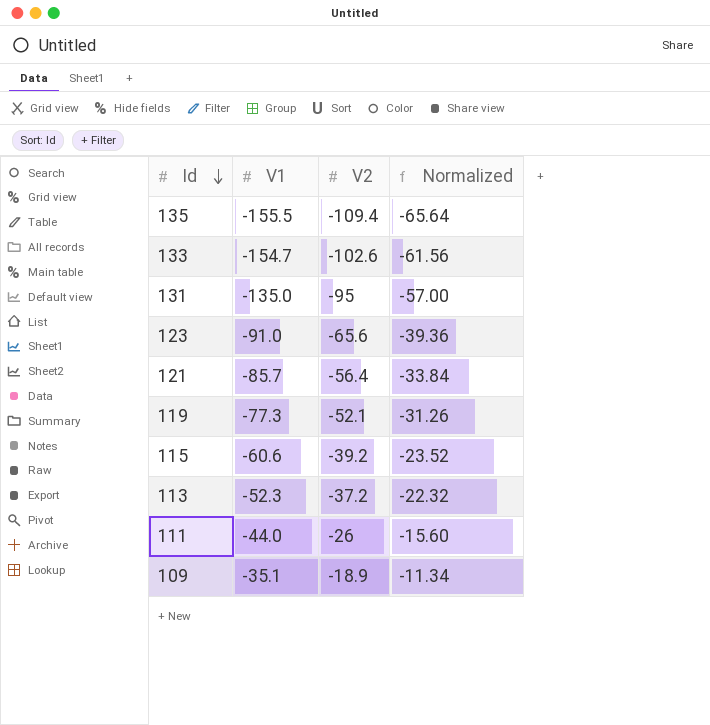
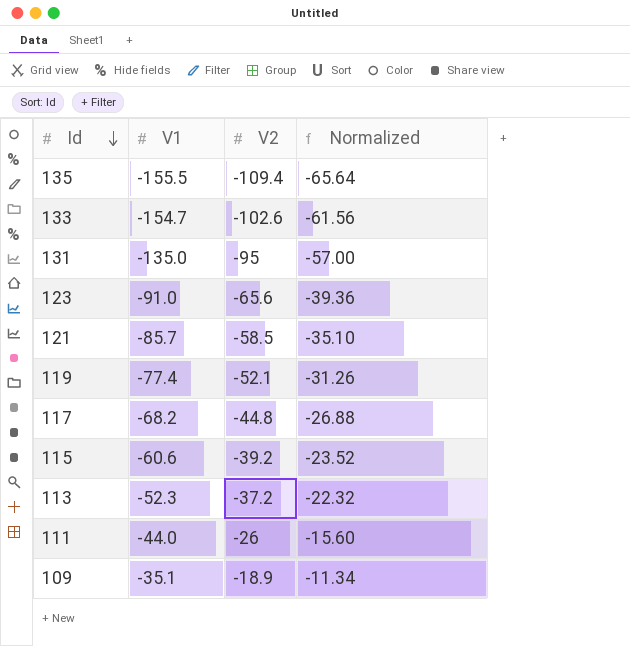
121 | V2: -56.4 -> -58.5
121 | Normalized: -33.84 -> -35.10
119 | V1: -77.3 -> -77.4
row 117: none -> -68.2 | -44.8 | -26.88

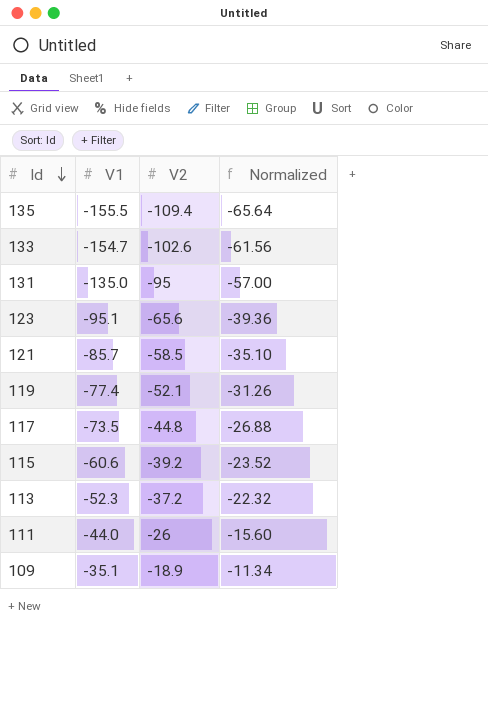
123 | V1: -91.0 -> -95.1
117 | V1: -68.2 -> -73.5

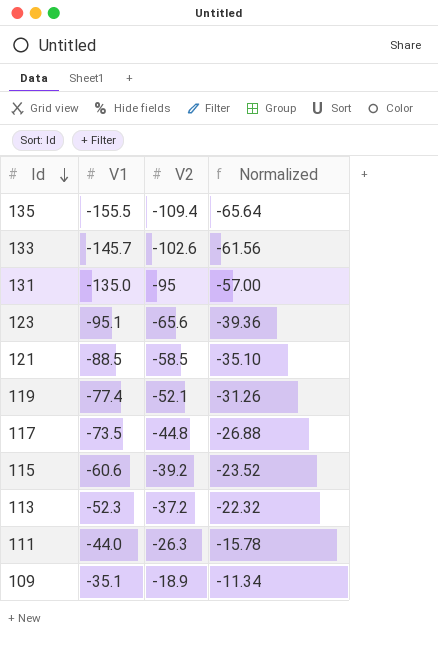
133 | V1: -154.7 -> -145.7
121 | V1: -85.7 -> -88.5
111 | V2: -26 -> -26.3
111 | Normalized: -15.60 -> -15.78

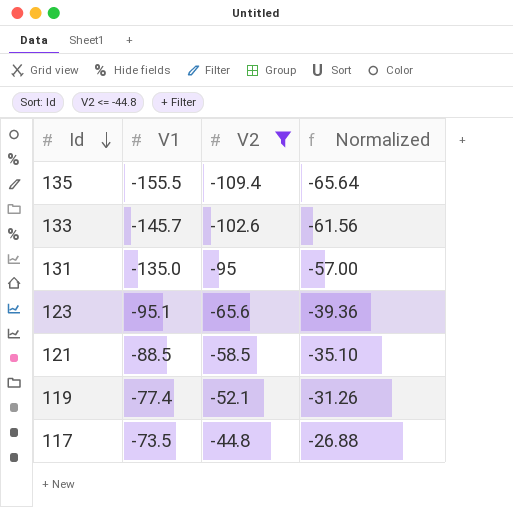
filter: none -> V2 <= -44.8

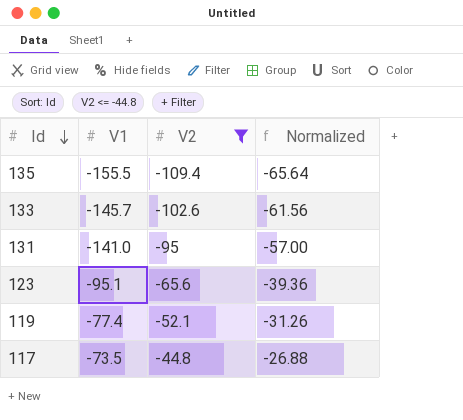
row 121: -88.5 | -58.5 | -35.10 -> none
131 | V1: -135.0 -> -141.0

